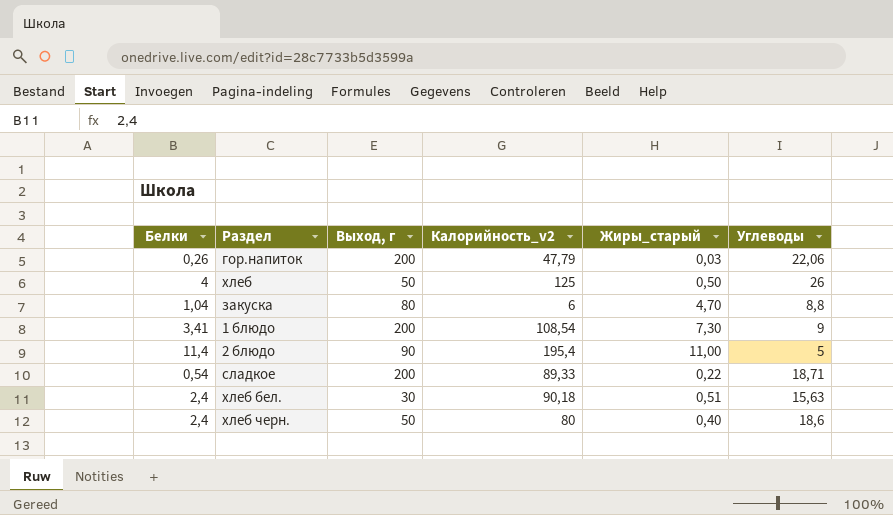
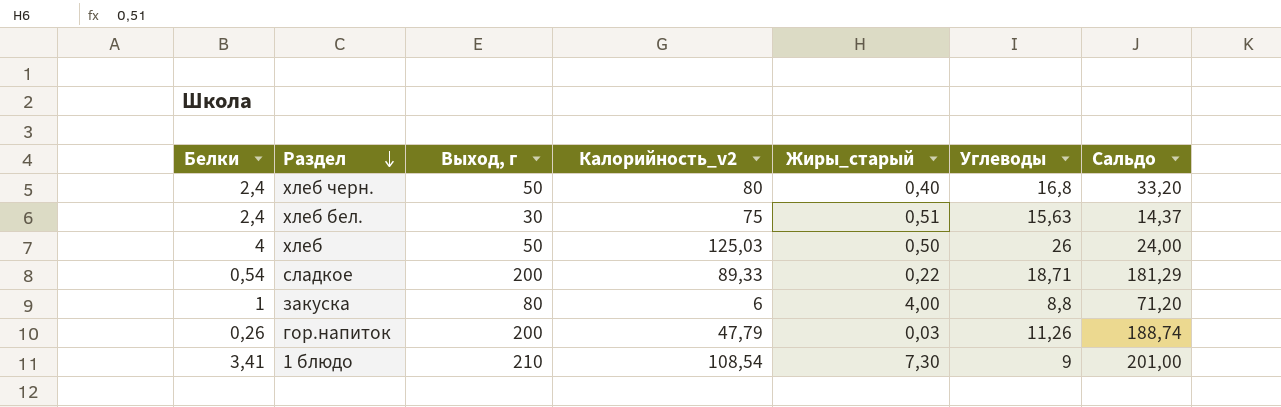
row order: none -> Раздел descending
column Сальдо | formula: none -> [Выход, г] - [Углеводы]
row 2 блюдо: 11,4 | 90 | 195,4 | 11,00 | 5 -> none
хлеб черн. | Углеводы: 18,6 -> 16,8
хлеб бел. | Калорийность_v2: 90,18 -> 75
хлеб | Калорийность_v2: 125 -> 125,03
закуска | Белки: 1,04 -> 1
закуска | Жиры_старый: 4,70 -> 4,00
гор.напиток | Углеводы: 22,06 -> 11,26
1 блюдо | Выход, г: 200 -> 210

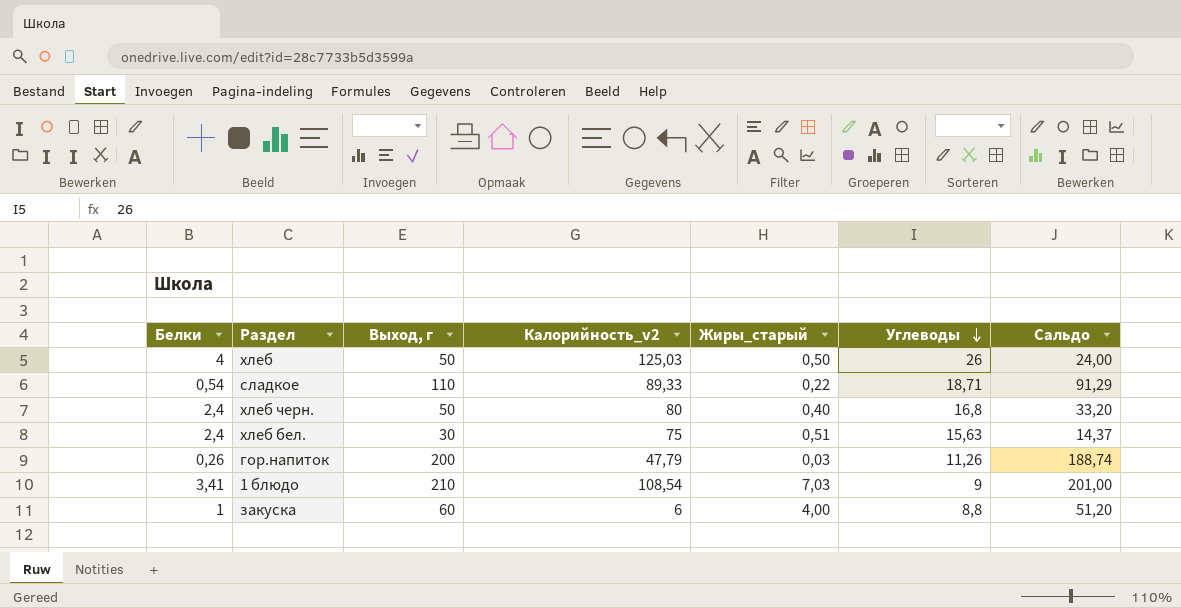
row order: Раздел descending -> Углеводы descending
сладкое | Выход, г: 200 -> 110
сладкое | Сальдо: 181,29 -> 91,29
1 блюдо | Жиры_старый: 7,30 -> 7,03
закуска | Выход, г: 80 -> 60
закуска | Сальдо: 71,20 -> 51,20

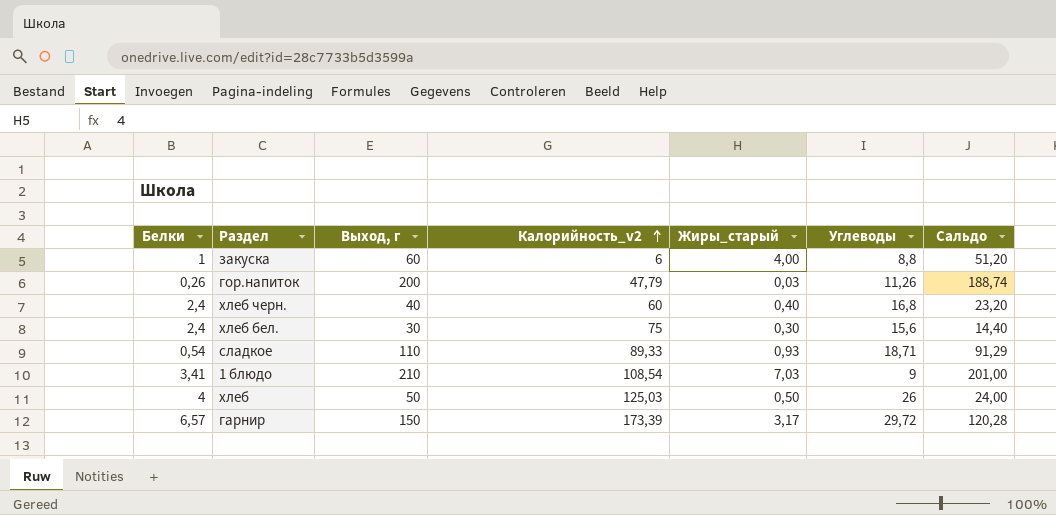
row order: Углеводы descending -> Калорийность_v2 ascending
хлеб черн. | Выход, г: 50 -> 40
хлеб черн. | Калорийность_v2: 80 -> 60
хлеб черн. | Сальдо: 33,20 -> 23,20
хлеб бел. | Жиры_старый: 0,51 -> 0,30
хлеб бел. | Углеводы: 15,63 -> 15,6
хлеб бел. | Сальдо: 14,37 -> 14,40
сладкое | Жиры_старый: 0,22 -> 0,93
row гарнир: none -> 6,57 | 150 | 173,39 | 3,17 | 29,72 | 120,28

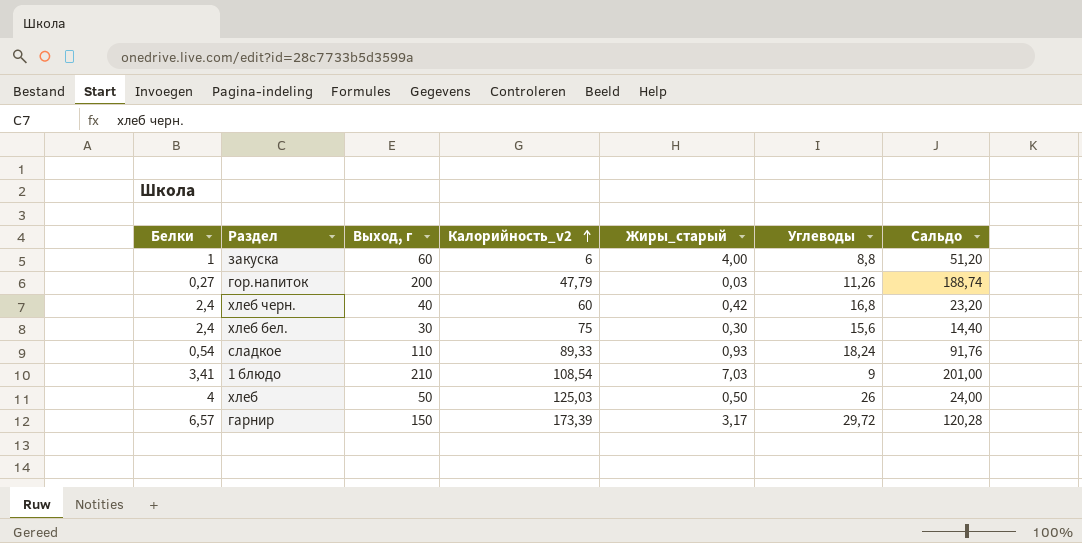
гор.напиток | Белки: 0,26 -> 0,27
хлеб черн. | Жиры_старый: 0,40 -> 0,42
сладкое | Углеводы: 18,71 -> 18,24
сладкое | Сальдо: 91,29 -> 91,76

